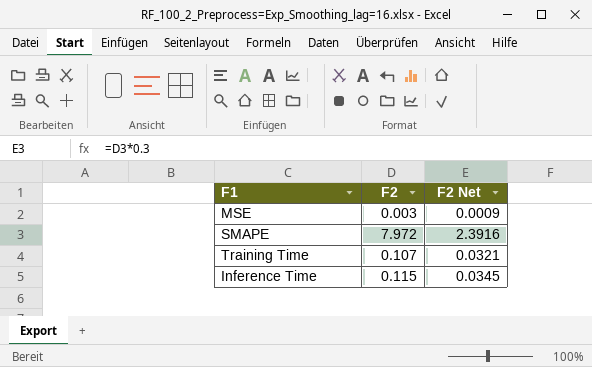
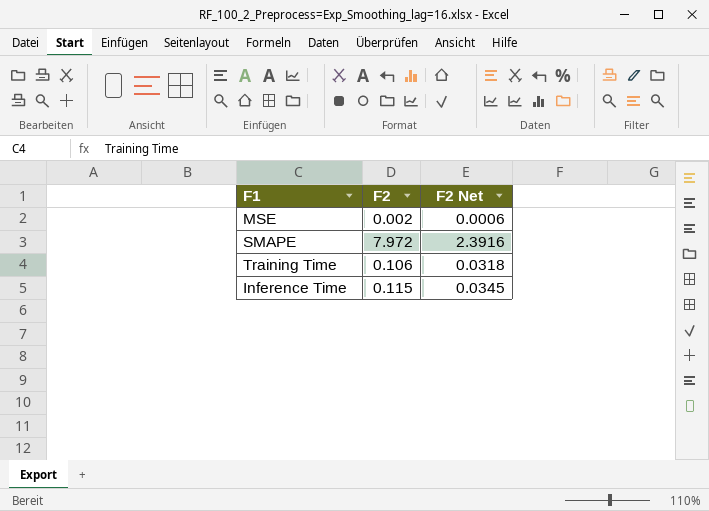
MSE | F2: 0.003 -> 0.002
MSE | F2 Net: 0.0009 -> 0.0006
Training Time | F2: 0.107 -> 0.106
Training Time | F2 Net: 0.0321 -> 0.0318

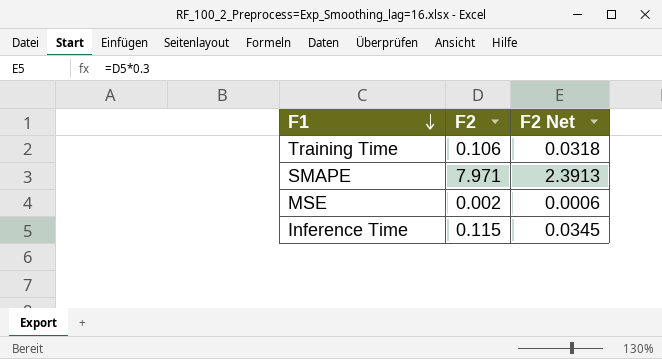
row order: none -> F1 descending
SMAPE | F2: 7.972 -> 7.971
SMAPE | F2 Net: 2.3916 -> 2.3913

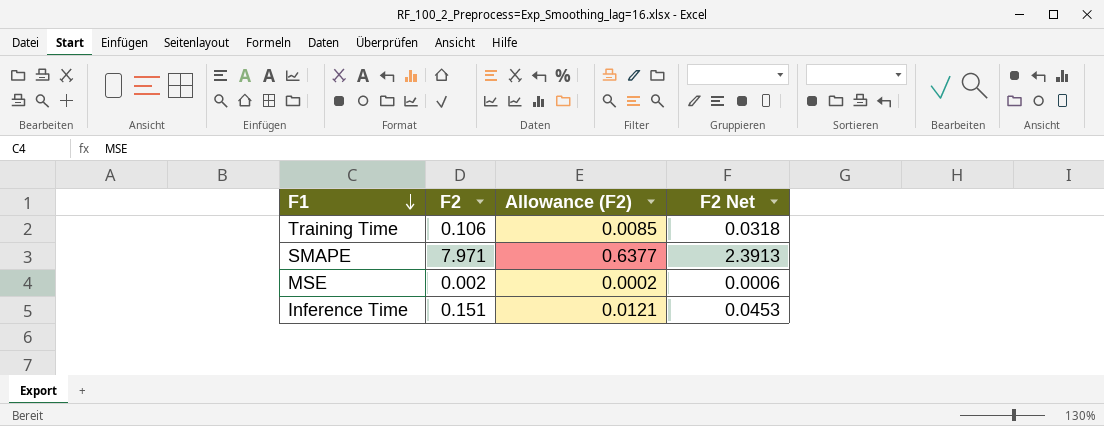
column Allowance (F2) | formula: none -> [F2] * 0.08
Inference Time | F2: 0.115 -> 0.151
Inference Time | F2 Net: 0.0345 -> 0.0453

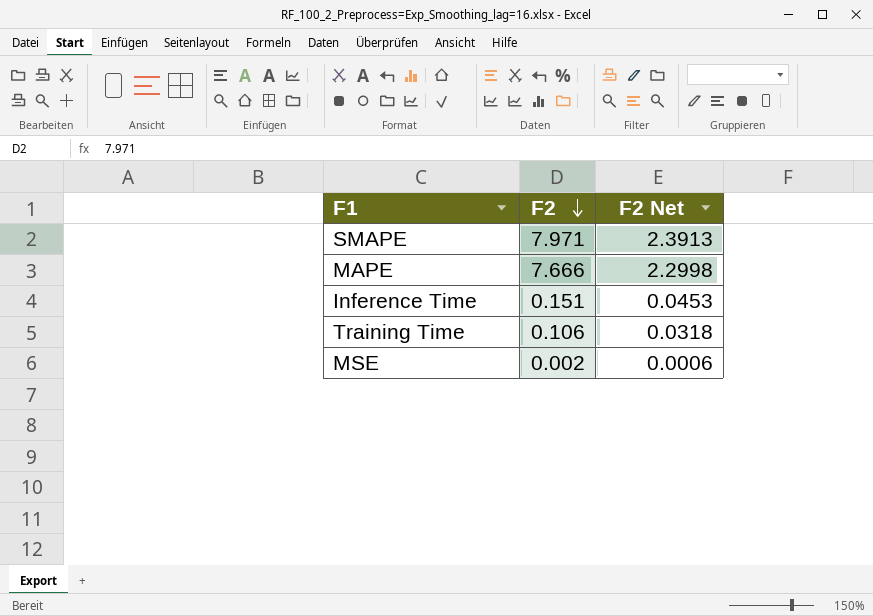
row order: F1 descending -> F2 descending
column Allowance (F2) | formula: [F2] * 0.08 -> none
row MAPE: none -> 7.666 | 2.2998

